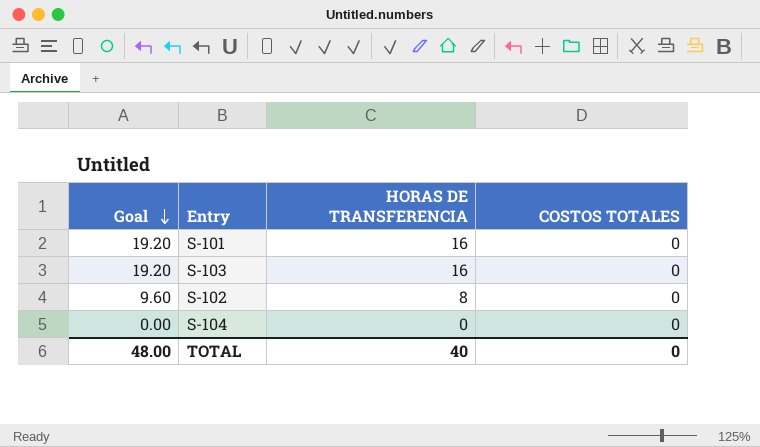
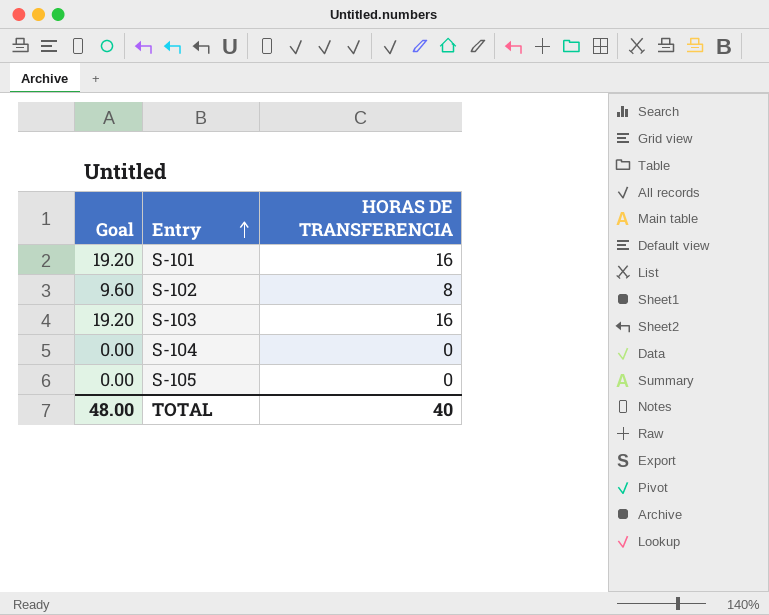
row order: Goal descending -> Entry ascending
column COSTOS TOTALES | position: 4 -> none
row S-105: none -> 0.00 | 0

